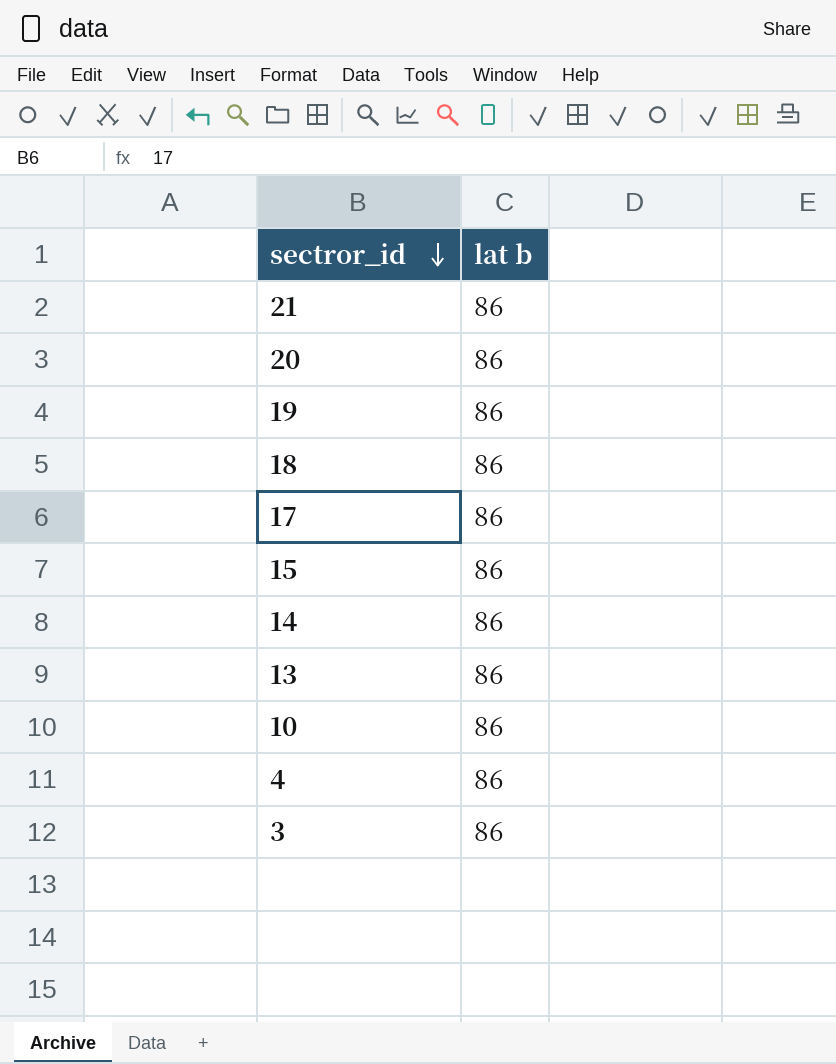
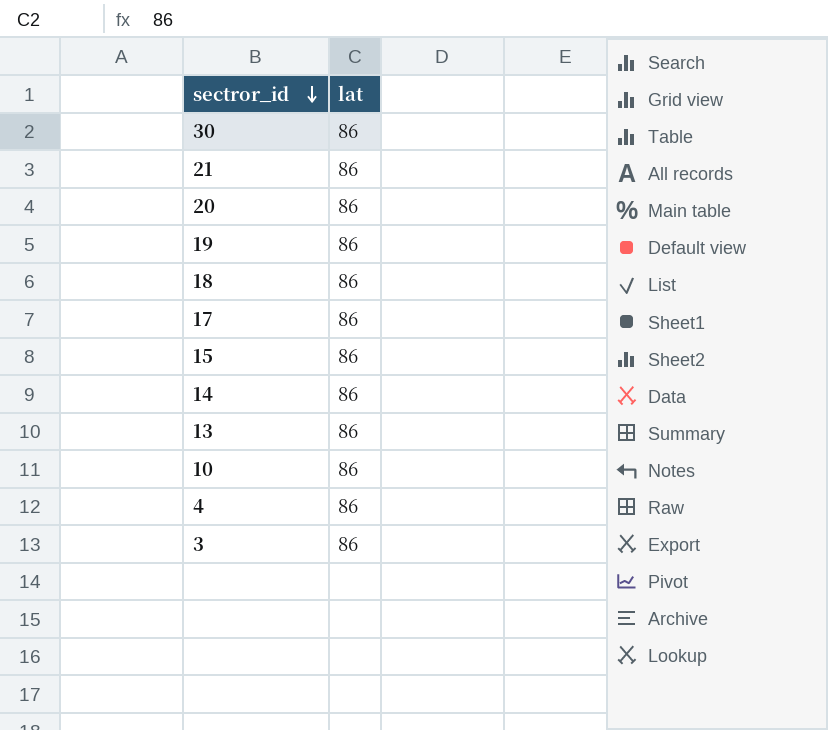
column name: lat b -> lat
row 30: none -> 86

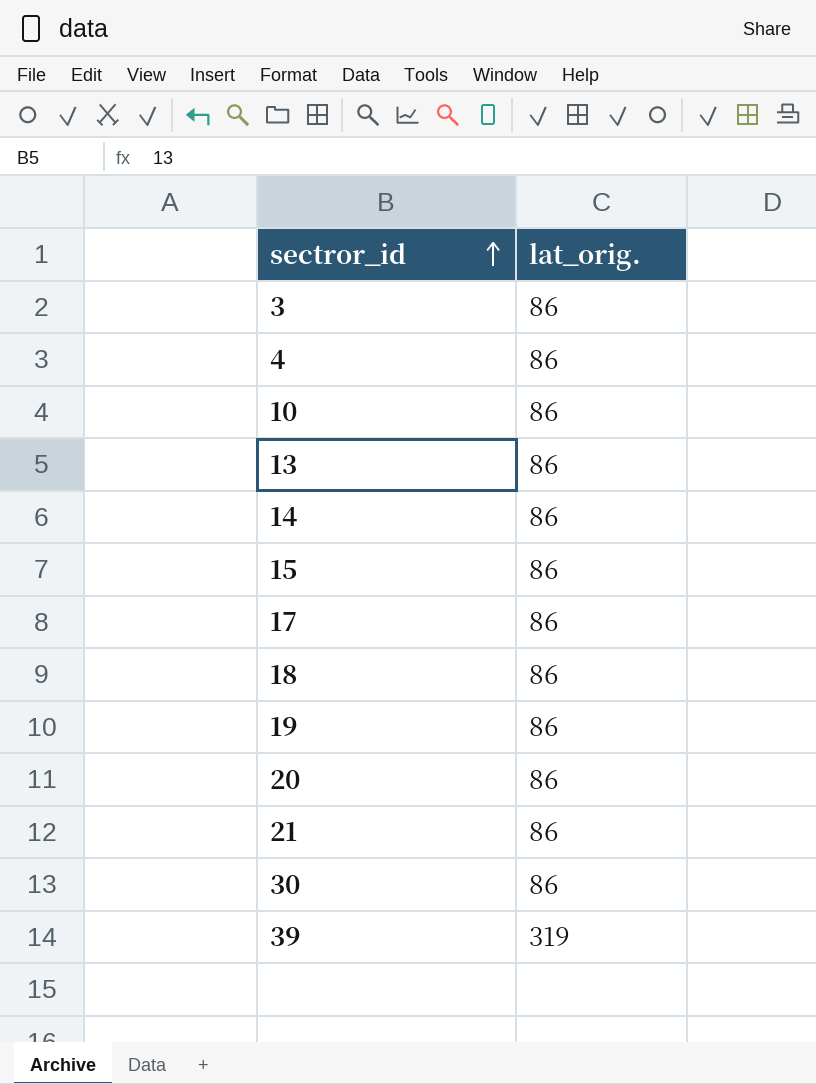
row order: sectror_id descending -> sectror_id ascending
column name: lat -> lat_orig.
row 39: none -> 319

